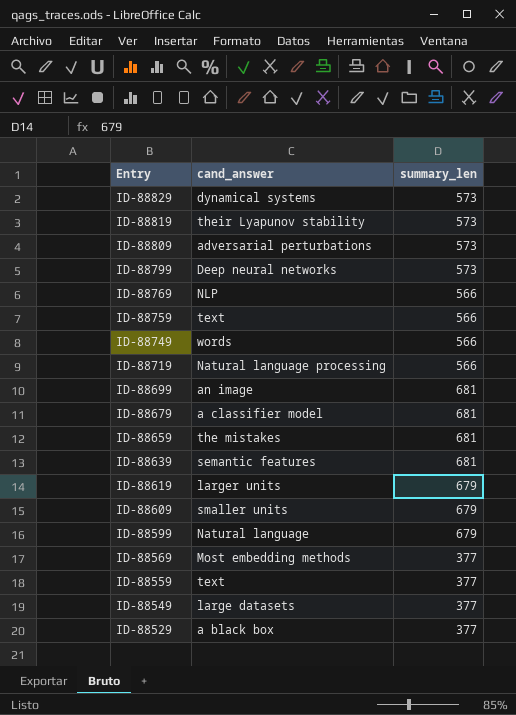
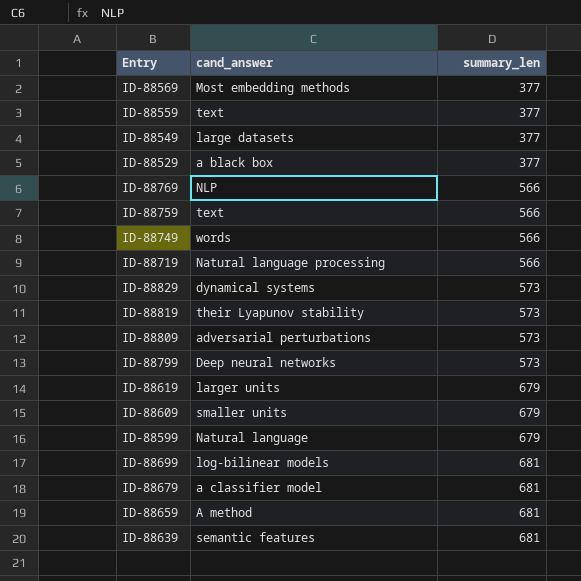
row order: Entry descending -> summary_len ascending
ID-88699 | cand_answer: an image -> log-bilinear models
ID-88659 | cand_answer: the mistakes -> A method

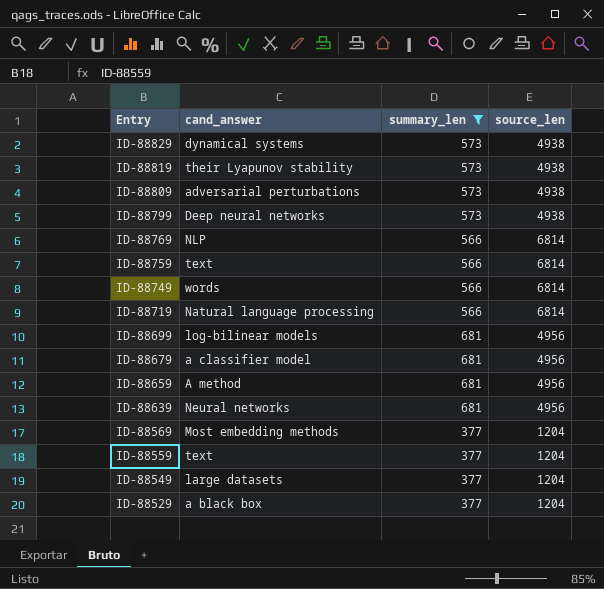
filter: none -> summary_len != 679
row order: summary_len ascending -> Entry descending
column source_len | position: none -> 4
ID-88639 | cand_answer: semantic features -> Neural networks

